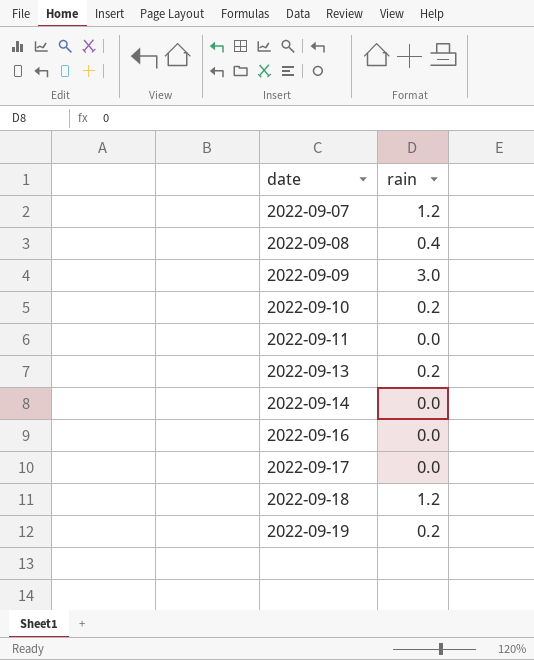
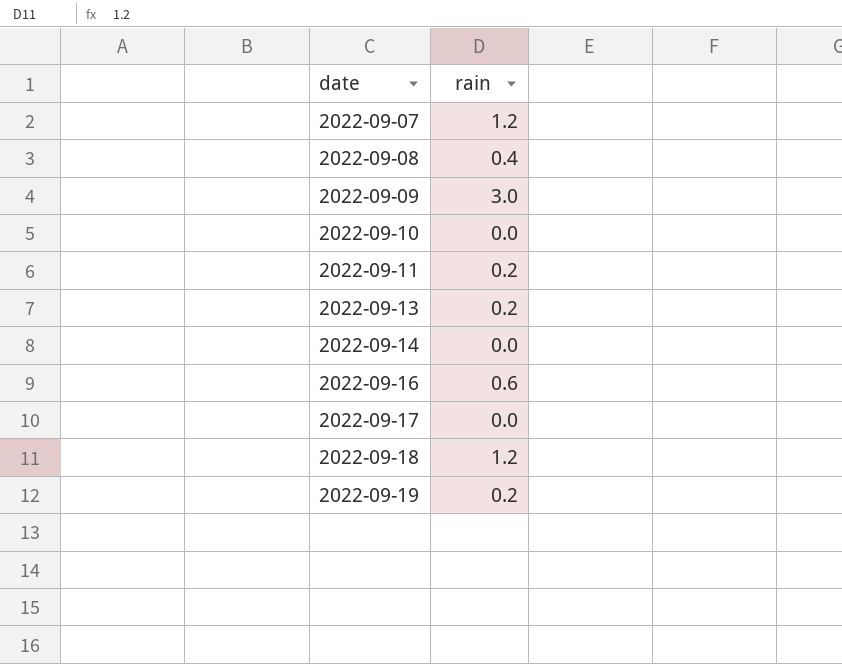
2022-09-10 | rain: 0.2 -> 0.0
2022-09-11 | rain: 0.0 -> 0.2
2022-09-16 | rain: 0.0 -> 0.6

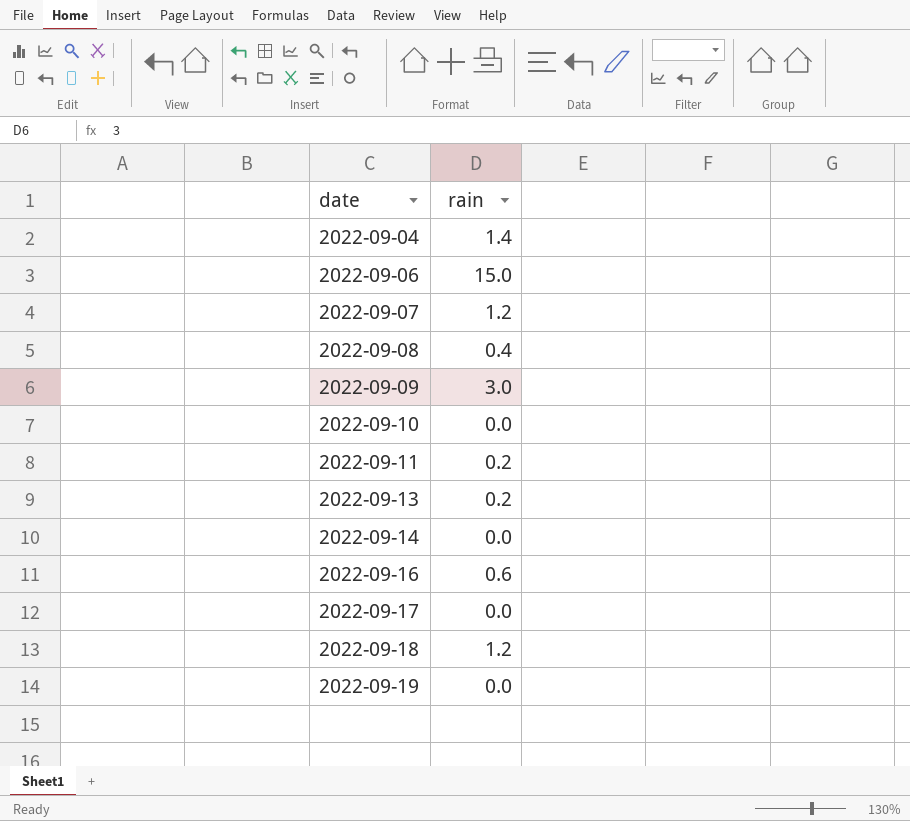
row 2022-09-04: none -> 1.4
row 2022-09-06: none -> 15.0
2022-09-19 | rain: 0.2 -> 0.0

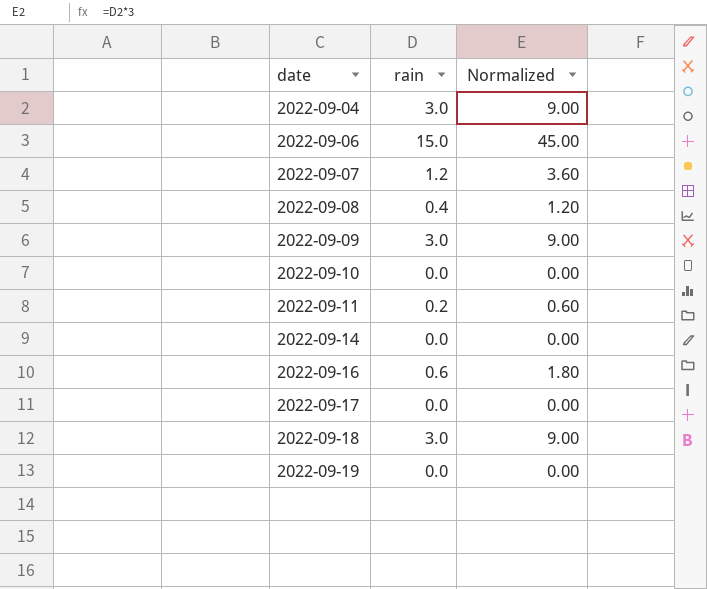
column Normalized | formula: none -> [rain] * 3
row 2022-09-13: 0.2 -> none
2022-09-04 | rain: 1.4 -> 3.0
2022-09-18 | rain: 1.2 -> 3.0

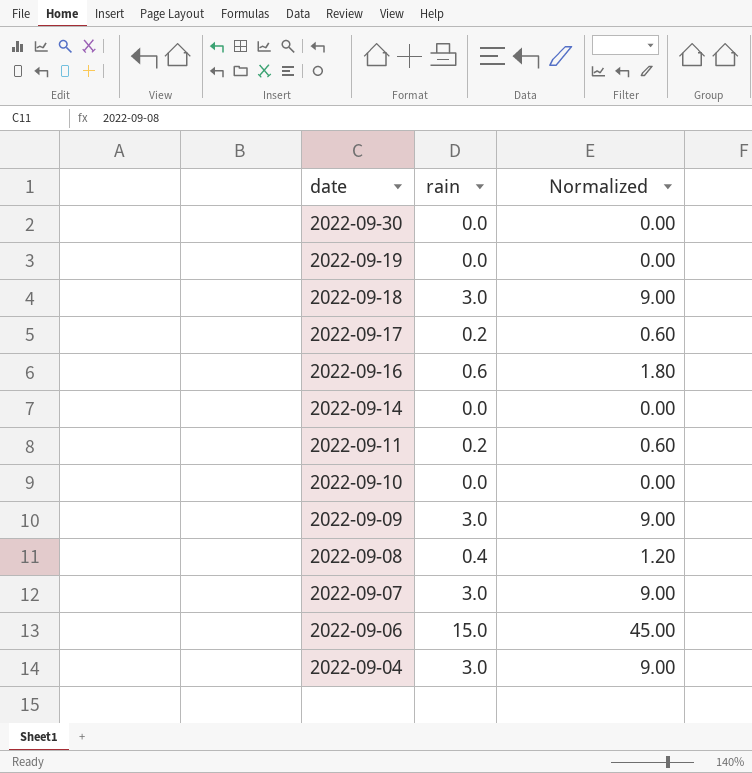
row order: date ascending -> date descending
row 2022-09-30: none -> 0.0 | 0.00
2022-09-17 | rain: 0.0 -> 0.2
2022-09-17 | Normalized: 0.00 -> 0.60
2022-09-07 | rain: 1.2 -> 3.0
2022-09-07 | Normalized: 3.60 -> 9.00

